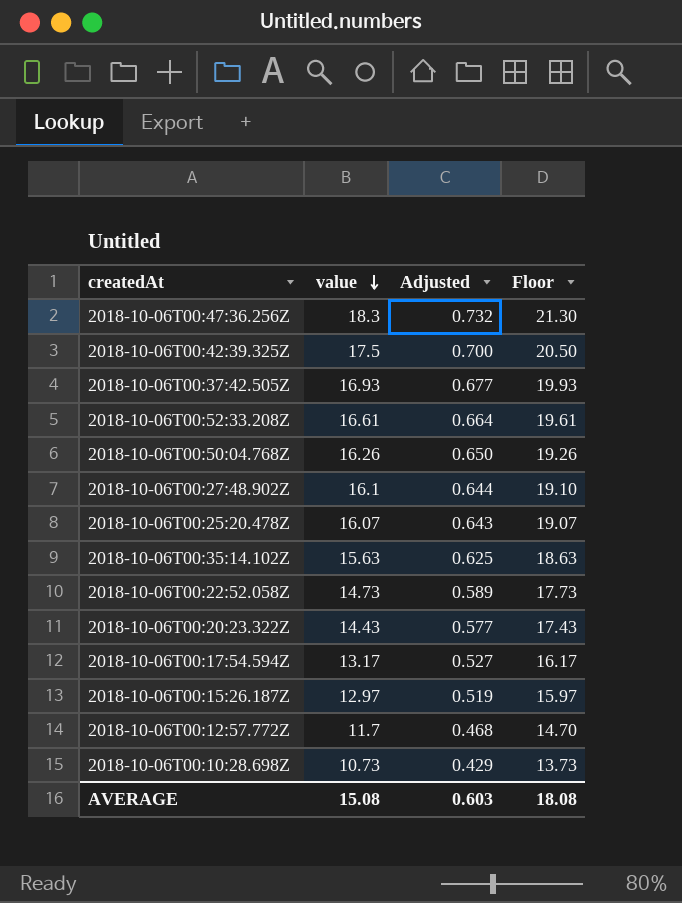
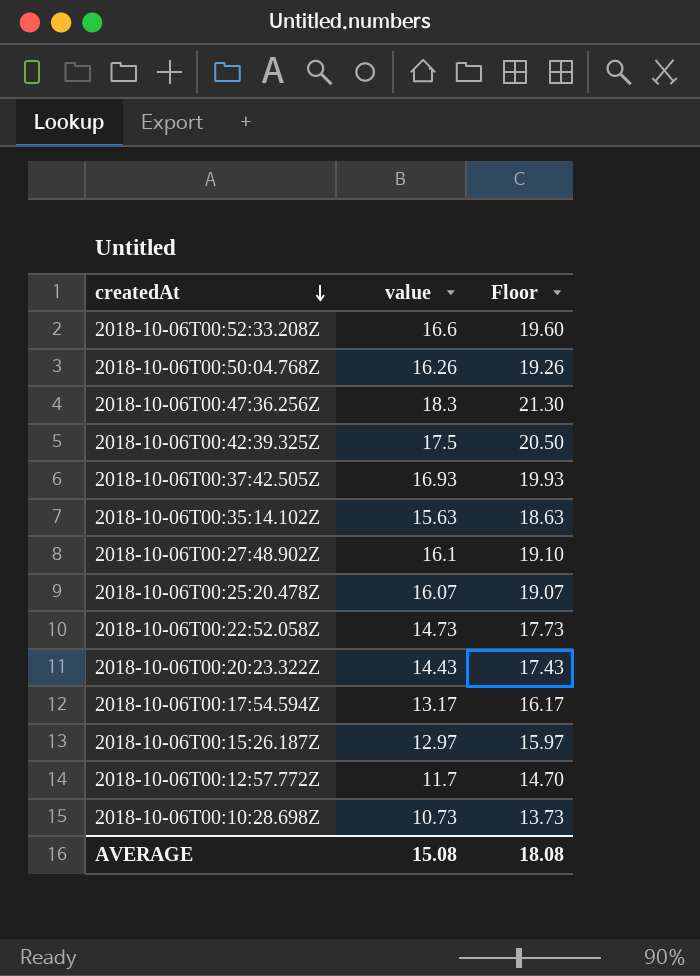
row order: value descending -> createdAt descending
column Adjusted | formula: [value] * 0.04 -> none
2018-10-06T00:52:33.208Z | value: 16.61 -> 16.6
2018-10-06T00:52:33.208Z | Floor: 19.61 -> 19.60

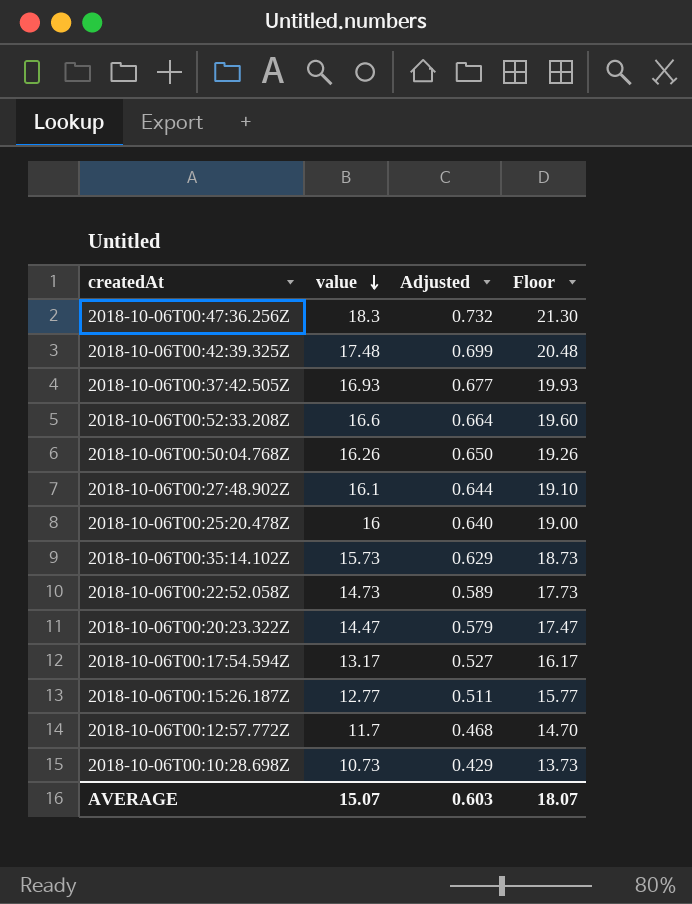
row order: createdAt descending -> value descending
column Adjusted | formula: none -> [value] * 0.04
2018-10-06T00:42:39.325Z | value: 17.5 -> 17.48
2018-10-06T00:42:39.325Z | Floor: 20.50 -> 20.48
2018-10-06T00:25:20.478Z | value: 16.07 -> 16
2018-10-06T00:25:20.478Z | Floor: 19.07 -> 19.00
2018-10-06T00:35:14.102Z | value: 15.63 -> 15.73
2018-10-06T00:35:14.102Z | Floor: 18.63 -> 18.73
2018-10-06T00:20:23.322Z | value: 14.43 -> 14.47
2018-10-06T00:20:23.322Z | Floor: 17.43 -> 17.47
2018-10-06T00:15:26.187Z | value: 12.97 -> 12.77
2018-10-06T00:15:26.187Z | Floor: 15.97 -> 15.77
AVERAGE | value: 15.08 -> 15.07
AVERAGE | Floor: 18.08 -> 18.07

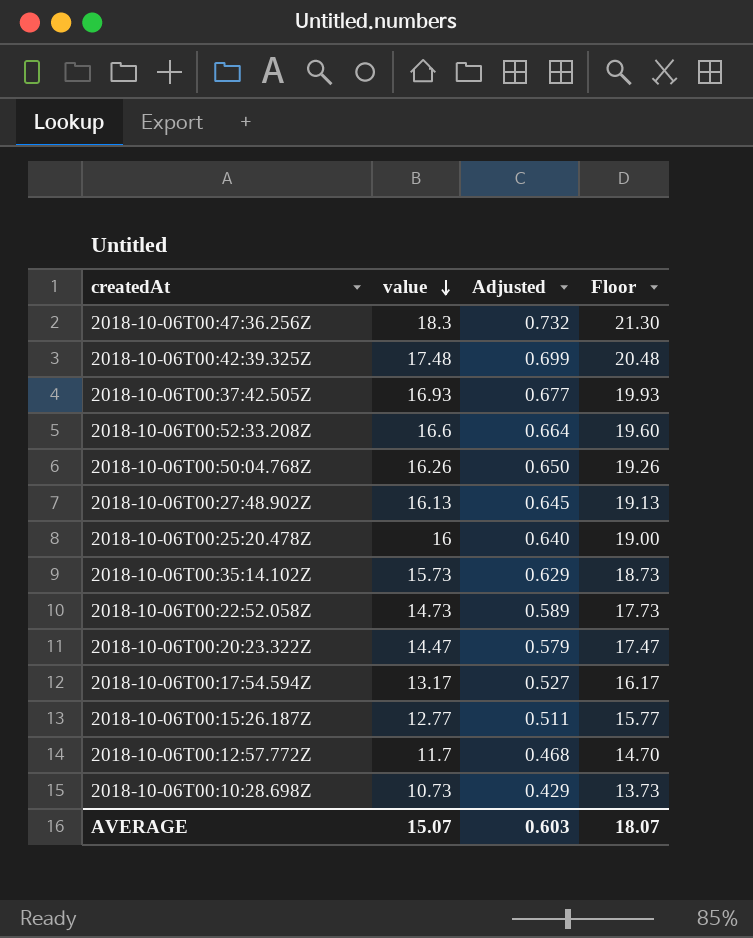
2018-10-06T00:27:48.902Z | value: 16.1 -> 16.13
2018-10-06T00:27:48.902Z | Adjusted: 0.644 -> 0.645
2018-10-06T00:27:48.902Z | Floor: 19.10 -> 19.13

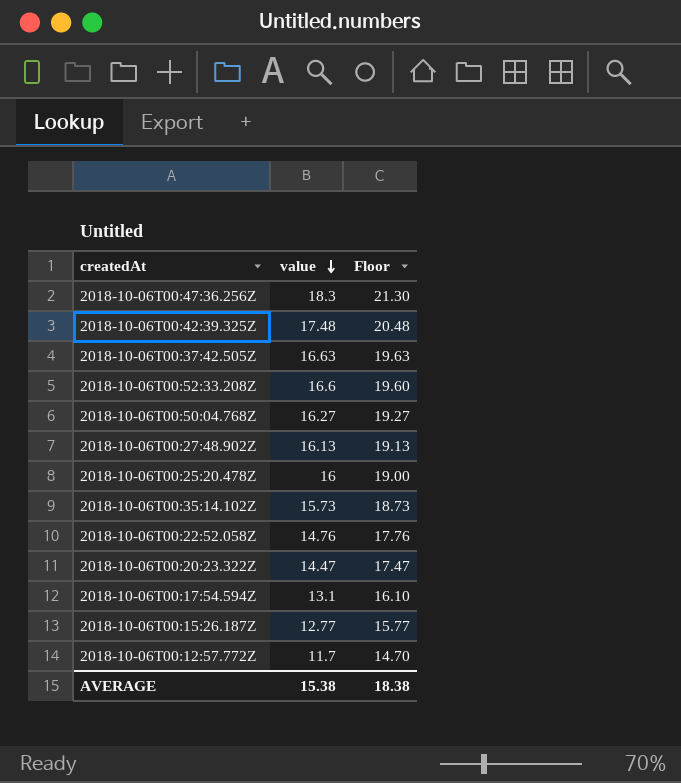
column Adjusted | formula: [value] * 0.04 -> none
row 2018-10-06T00:10:28.698Z: 10.73 | 0.429 | 13.73 -> none
2018-10-06T00:37:42.505Z | value: 16.93 -> 16.63
2018-10-06T00:37:42.505Z | Floor: 19.93 -> 19.63
2018-10-06T00:50:04.768Z | value: 16.26 -> 16.27
2018-10-06T00:50:04.768Z | Floor: 19.26 -> 19.27
2018-10-06T00:22:52.058Z | value: 14.73 -> 14.76
2018-10-06T00:22:52.058Z | Floor: 17.73 -> 17.76
2018-10-06T00:17:54.594Z | value: 13.17 -> 13.1
2018-10-06T00:17:54.594Z | Floor: 16.17 -> 16.10
AVERAGE | value: 15.07 -> 15.38
AVERAGE | Floor: 18.07 -> 18.38

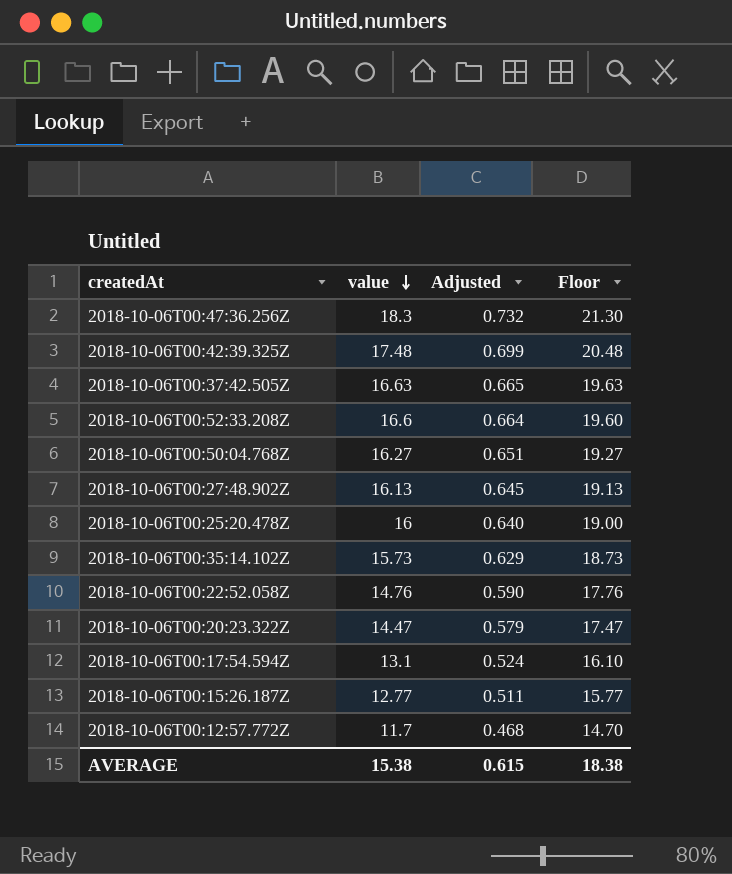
column Adjusted | formula: none -> [value] * 0.04

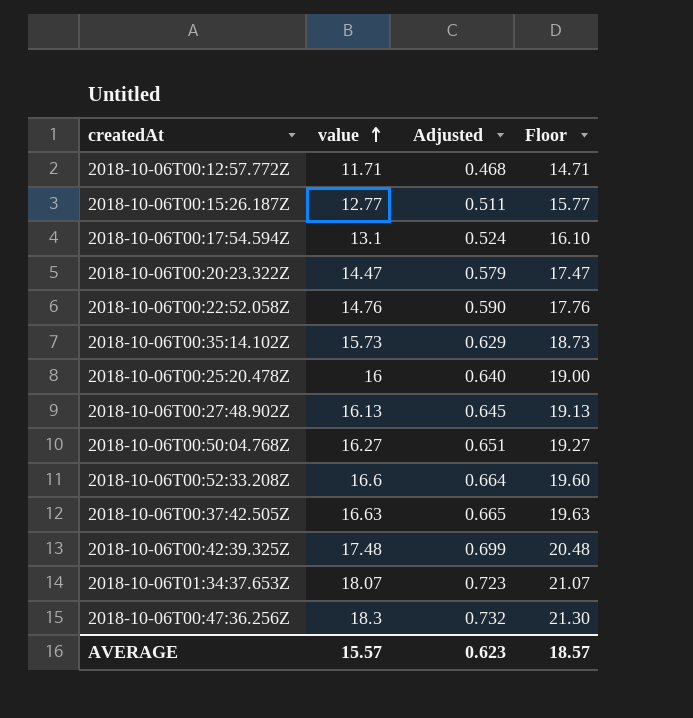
row order: value descending -> value ascending
2018-10-06T00:12:57.772Z | value: 11.7 -> 11.71
2018-10-06T00:12:57.772Z | Floor: 14.70 -> 14.71
row 2018-10-06T01:34:37.653Z: none -> 18.07 | 0.723 | 21.07
AVERAGE | value: 15.38 -> 15.57
AVERAGE | Adjusted: 0.615 -> 0.623
AVERAGE | Floor: 18.38 -> 18.57

